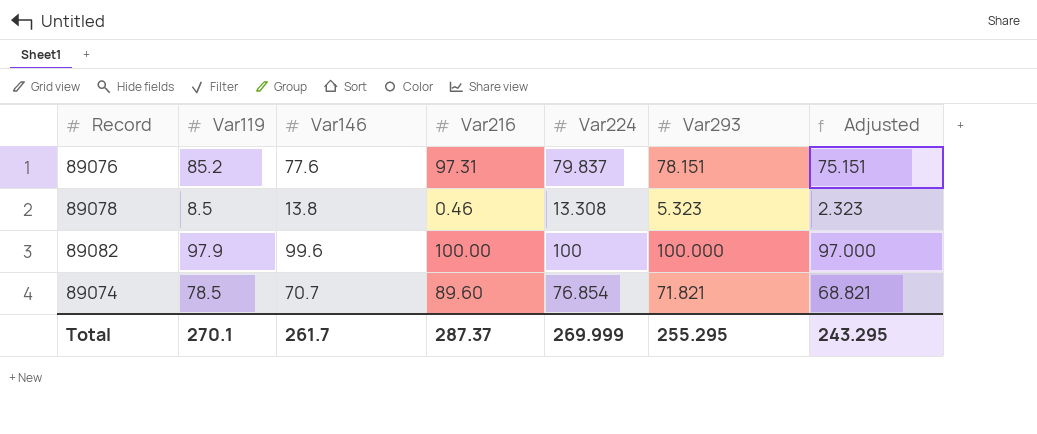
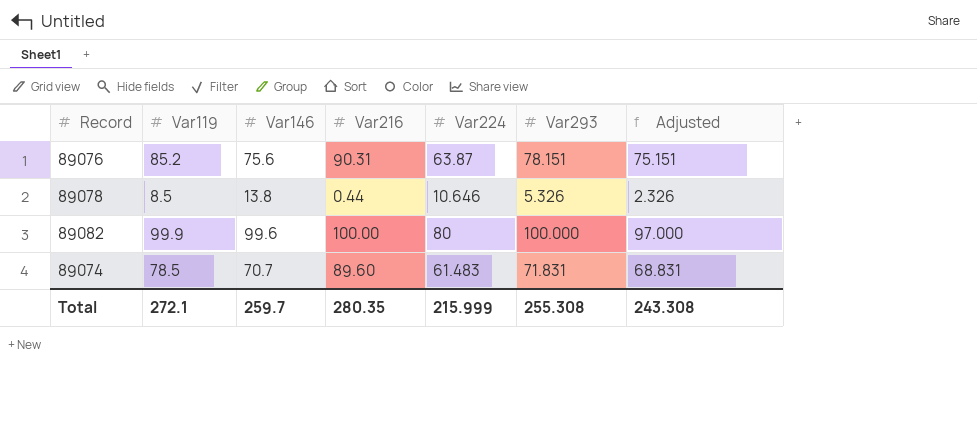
89076 | Var146: 77.6 -> 75.6
89076 | Var216: 97.31 -> 90.31
89076 | Var224: 79.837 -> 63.87
89078 | Var216: 0.46 -> 0.44
89078 | Var224: 13.308 -> 10.646
89078 | Var293: 5.323 -> 5.326
89078 | Adjusted: 2.323 -> 2.326
89082 | Var119: 97.9 -> 99.9
89082 | Var224: 100 -> 80
89074 | Var224: 76.854 -> 61.483
89074 | Var293: 71.821 -> 71.831
89074 | Adjusted: 68.821 -> 68.831
Total | Var119: 270.1 -> 272.1
Total | Var146: 261.7 -> 259.7
Total | Var216: 287.37 -> 280.35
Total | Var224: 269.999 -> 215.999
Total | Var293: 255.295 -> 255.308
Total | Adjusted: 243.295 -> 243.308

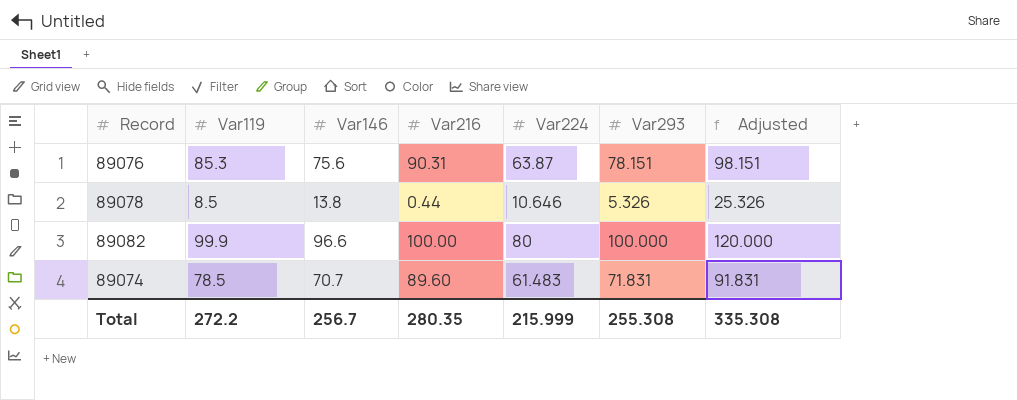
column Adjusted | formula: [Var293] - 3 -> [Var293] + 20
89076 | Var119: 85.2 -> 85.3
89082 | Var146: 99.6 -> 96.6
Total | Var119: 272.1 -> 272.2
Total | Var146: 259.7 -> 256.7
Total | Adjusted: 243.308 -> 335.308

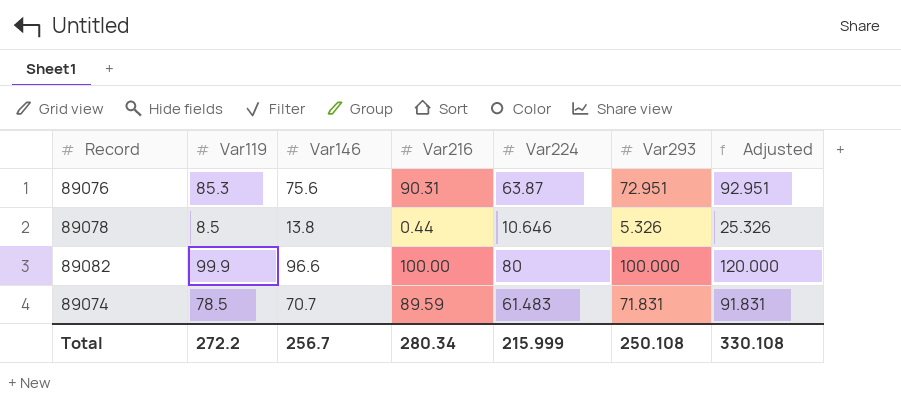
89076 | Var293: 78.151 -> 72.951
89076 | Adjusted: 98.151 -> 92.951
89074 | Var216: 89.60 -> 89.59
Total | Var216: 280.35 -> 280.34
Total | Var293: 255.308 -> 250.108
Total | Adjusted: 335.308 -> 330.108

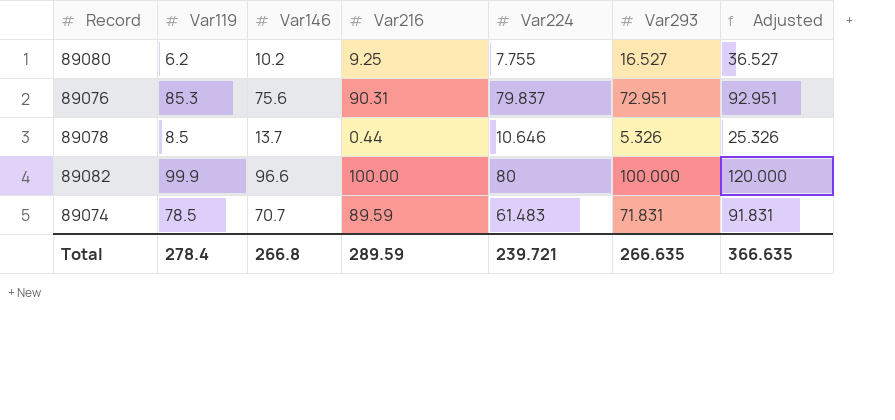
row 89080: none -> 6.2 | 10.2 | 9.25 | 7.755 | 16.527 | 36.527
89076 | Var224: 63.87 -> 79.837
89078 | Var146: 13.8 -> 13.7
Total | Var119: 272.2 -> 278.4
Total | Var146: 256.7 -> 266.8
Total | Var216: 280.34 -> 289.59
Total | Var224: 215.999 -> 239.721
Total | Var293: 250.108 -> 266.635
Total | Adjusted: 330.108 -> 366.635

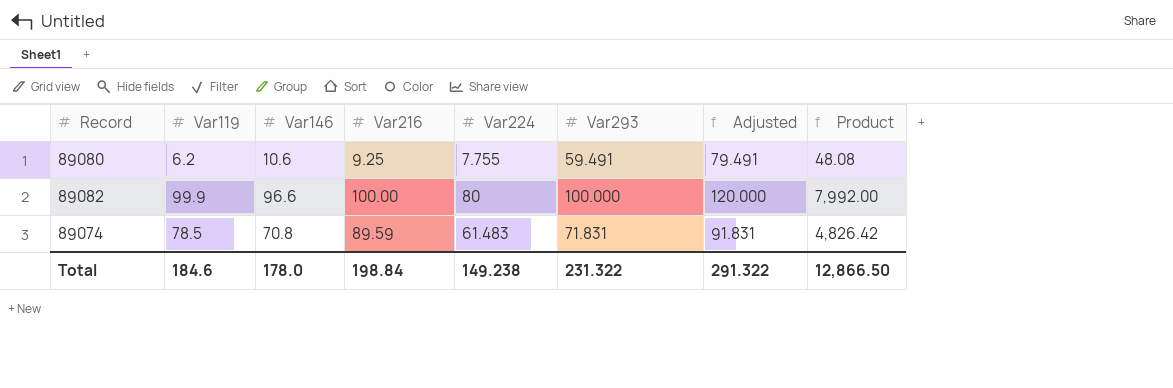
column Product | formula: none -> [Var119] * [Var224]
row 89076: 85.3 | 75.6 | 90.31 | 79.837 | 72.951 | 92.951 -> none
row 89078: 8.5 | 13.7 | 0.44 | 10.646 | 5.326 | 25.326 -> none
89080 | Var146: 10.2 -> 10.6
89080 | Var293: 16.527 -> 59.491
89080 | Adjusted: 36.527 -> 79.491
89074 | Var146: 70.7 -> 70.8
Total | Var119: 278.4 -> 184.6
Total | Var146: 266.8 -> 178.0
Total | Var216: 289.59 -> 198.84
Total | Var224: 239.721 -> 149.238
Total | Var293: 266.635 -> 231.322
Total | Adjusted: 366.635 -> 291.322

